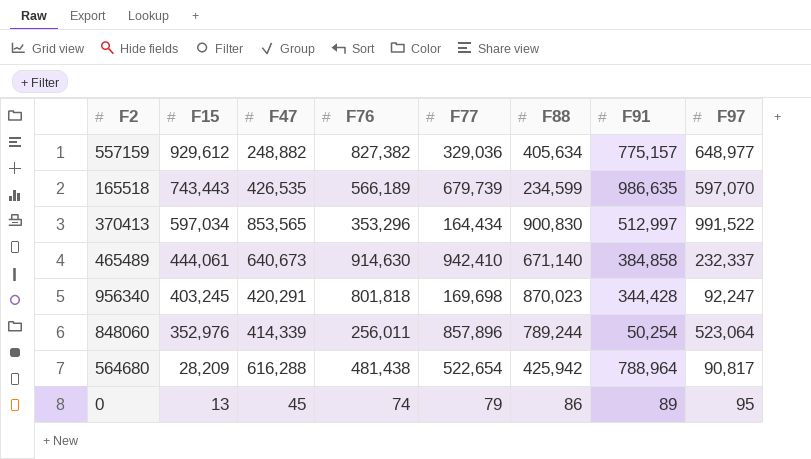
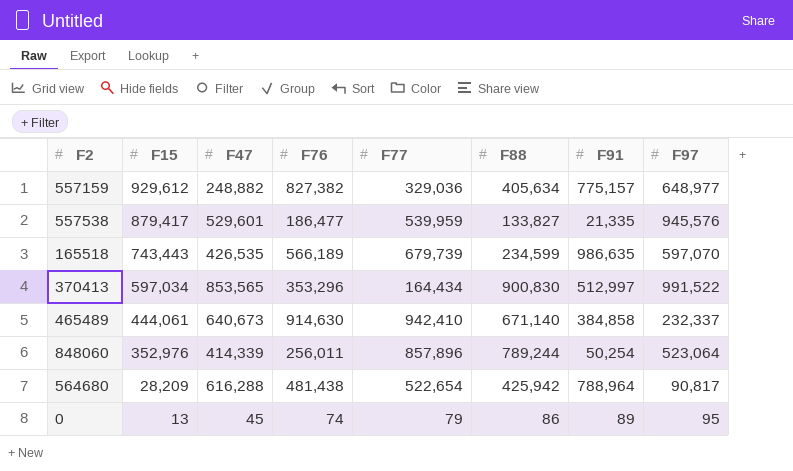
row 956340: 403,245 | 420,291 | 801,818 | 169,698 | 870,023 | 344,428 | 92,247 -> none
row 557538: none -> 879,417 | 529,601 | 186,477 | 539,959 | 133,827 | 21,335 | 945,576

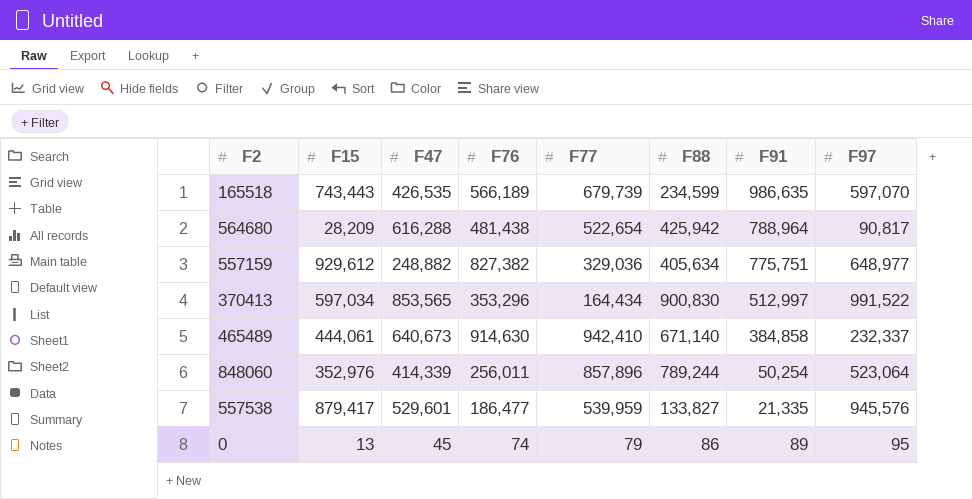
row order: F15 descending -> F91 descending
557159 | F91: 775,157 -> 775,751

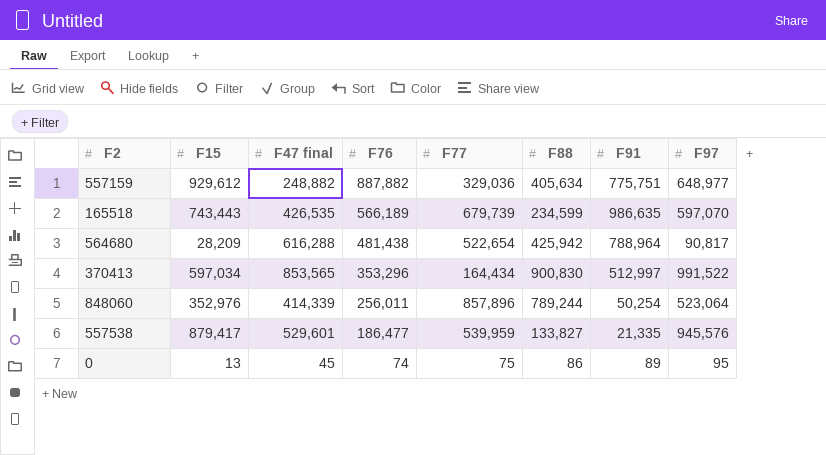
row order: F91 descending -> F76 descending
column name: F47 -> F47 final
row 465489: 444,061 | 640,673 | 914,630 | 942,410 | 671,140 | 384,858 | 232,337 -> none
557159 | F76: 827,382 -> 887,882
0 | F77: 79 -> 75

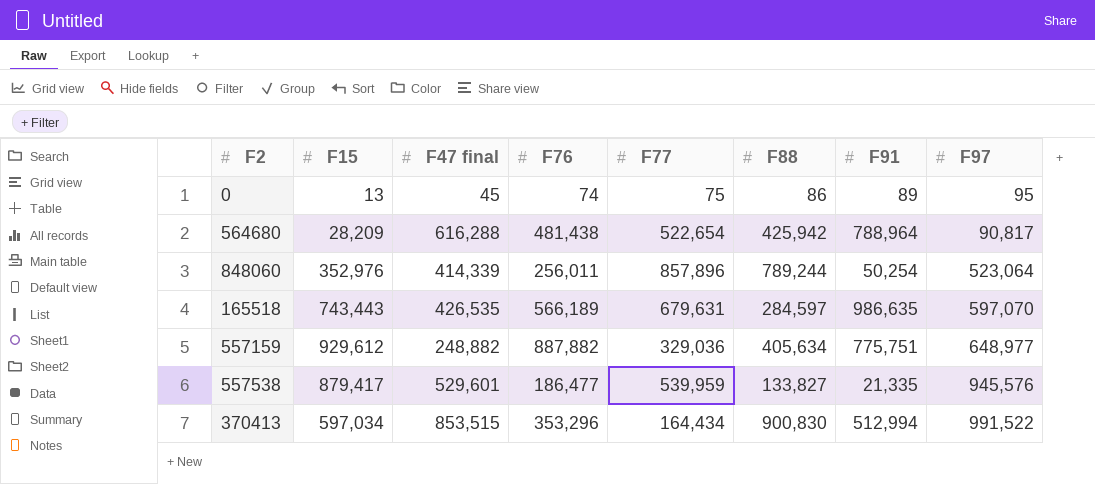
row order: F76 descending -> F97 ascending
165518 | F77: 679,739 -> 679,631
165518 | F88: 234,599 -> 284,597
370413 | F47 final: 853,565 -> 853,515
370413 | F91: 512,997 -> 512,994

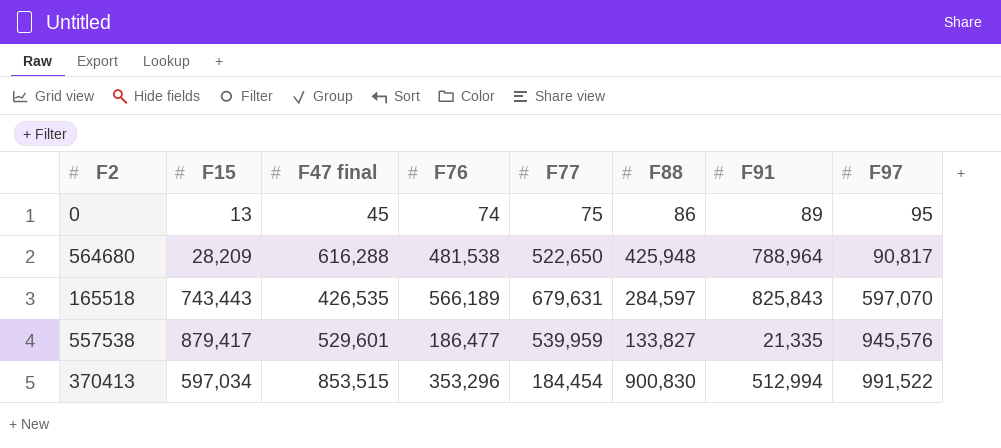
row 848060: 352,976 | 414,339 | 256,011 | 857,896 | 789,244 | 50,254 | 523,064 -> none
row 557159: 929,612 | 248,882 | 887,882 | 329,036 | 405,634 | 775,751 | 648,977 -> none
564680 | F76: 481,438 -> 481,538
564680 | F77: 522,654 -> 522,650
564680 | F88: 425,942 -> 425,948
165518 | F91: 986,635 -> 825,843
370413 | F77: 164,434 -> 184,454

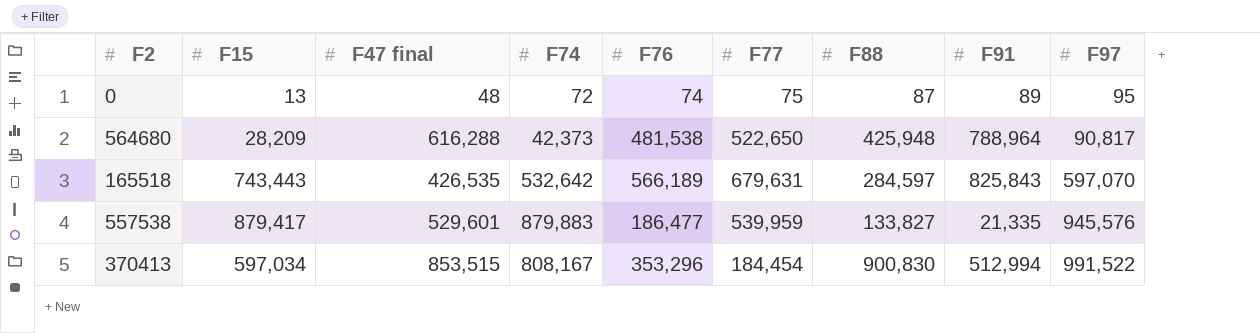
column F74 | position: none -> 4
0 | F47 final: 45 -> 48
0 | F88: 86 -> 87

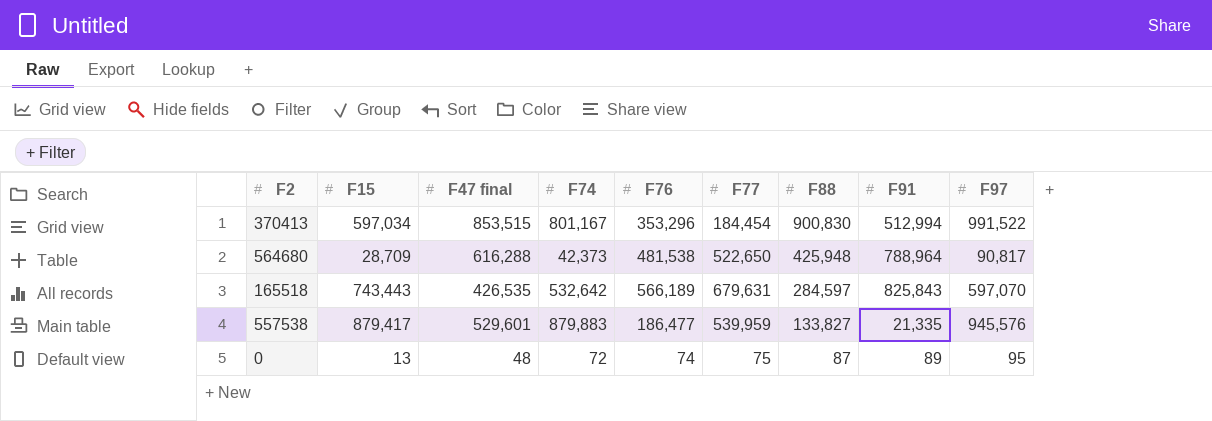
row order: F97 ascending -> F88 descending
370413 | F74: 808,167 -> 801,167
564680 | F15: 28,209 -> 28,709

